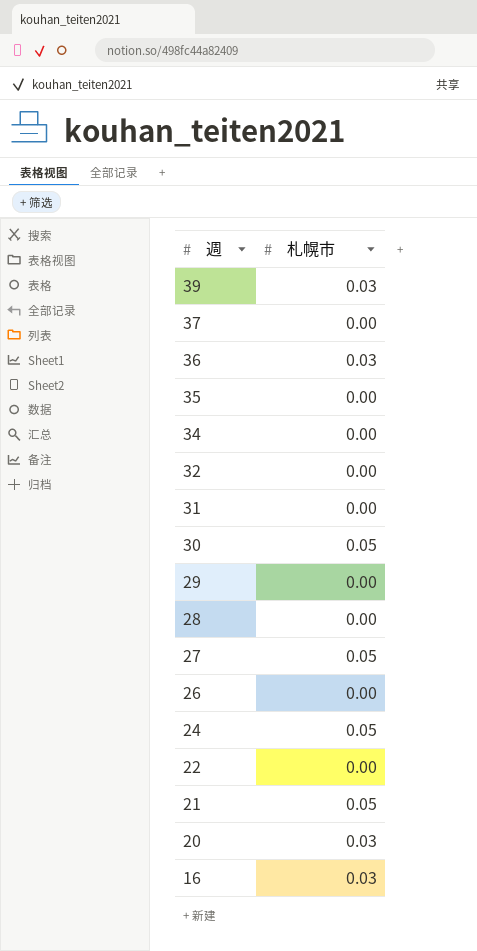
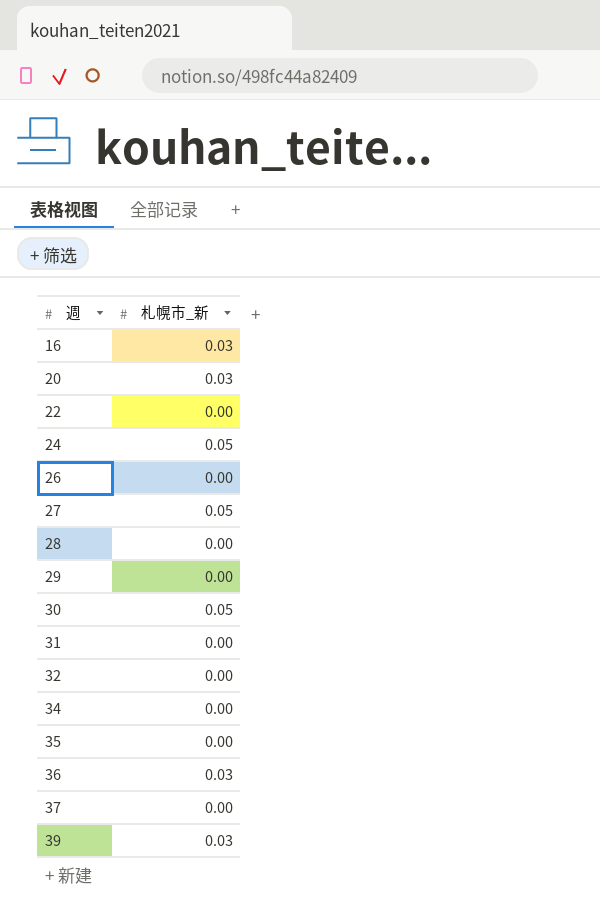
row order: 週 descending -> 週 ascending
column name: 札幌市 -> 札幌市_新
row 21: 0.05 -> none

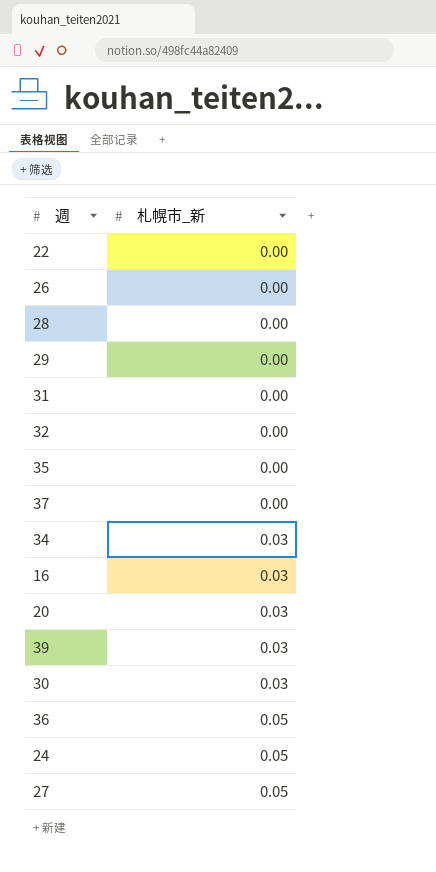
row order: 週 ascending -> 札幌市_新 ascending
34 | 札幌市_新: 0.00 -> 0.03
30 | 札幌市_新: 0.05 -> 0.03
36 | 札幌市_新: 0.03 -> 0.05

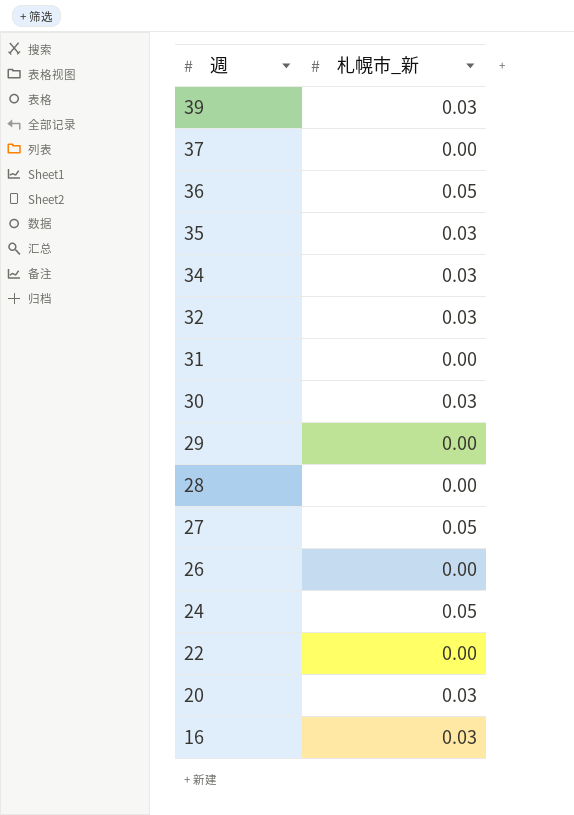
row order: 札幌市_新 ascending -> 週 descending
35 | 札幌市_新: 0.00 -> 0.03
32 | 札幌市_新: 0.00 -> 0.03

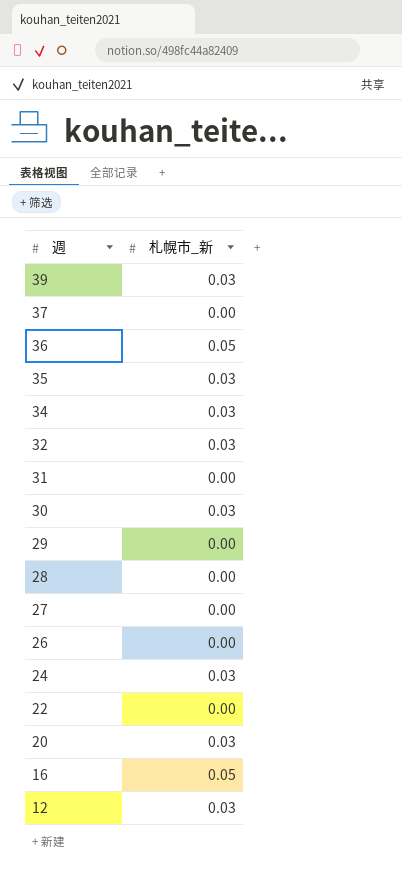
27 | 札幌市_新: 0.05 -> 0.00
24 | 札幌市_新: 0.05 -> 0.03
16 | 札幌市_新: 0.03 -> 0.05
row 12: none -> 0.03

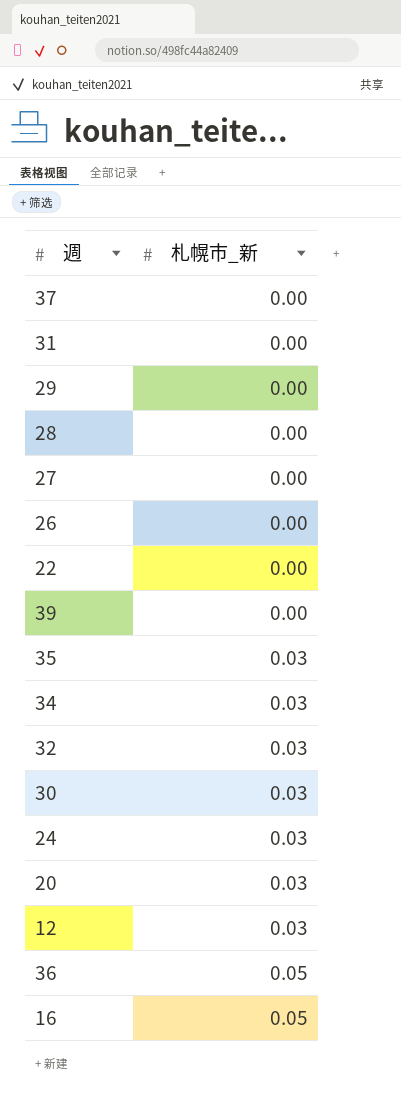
row order: 週 descending -> 札幌市_新 ascending
39 | 札幌市_新: 0.03 -> 0.00

